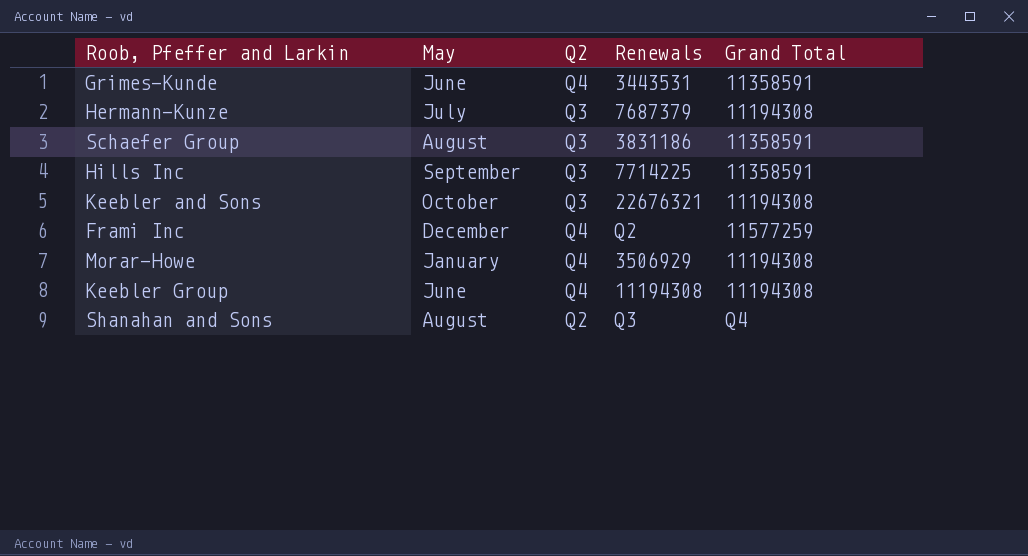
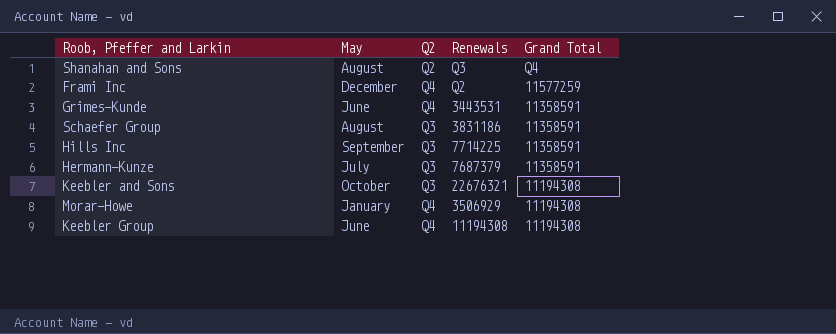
row order: none -> Grand Total descending
Hermann-Kunze | Grand Total: 11194308 -> 11358591

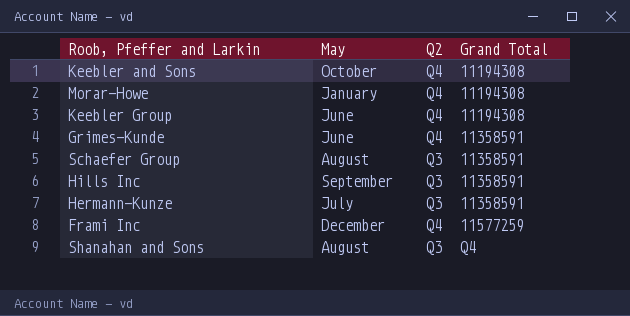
row order: Grand Total descending -> Grand Total ascending
column Renewals | position: 4 -> none
Keebler and Sons | Q2: Q3 -> Q4
Shanahan and Sons | Q2: Q2 -> Q3

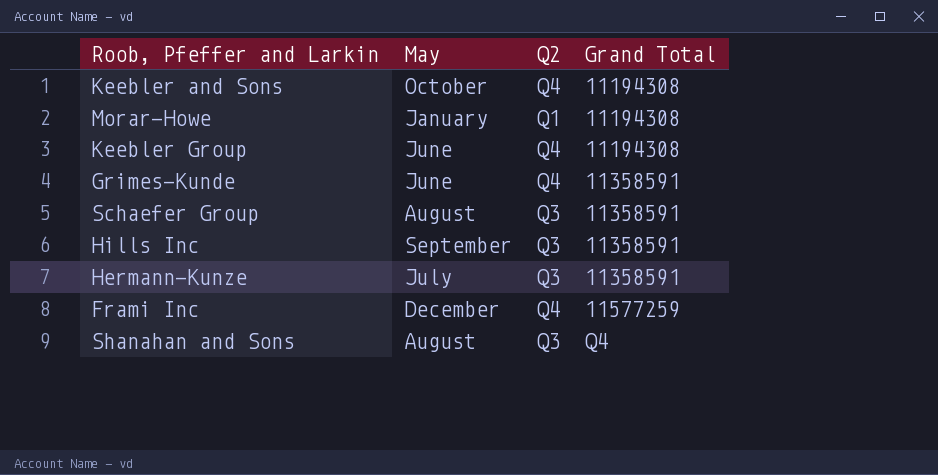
Morar-Howe | Q2: Q4 -> Q1

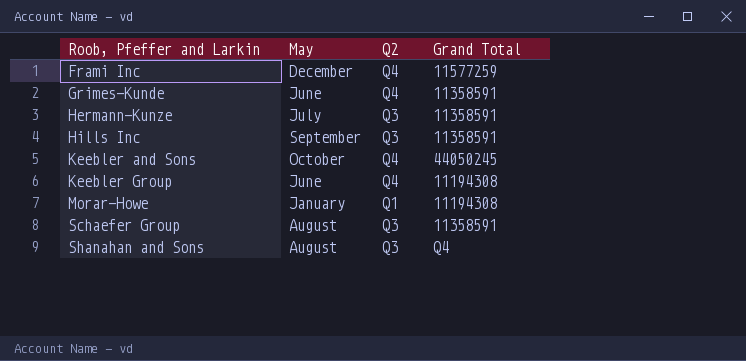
row order: Grand Total ascending -> Roob, Pfeffer and Larkin ascending
Keebler and Sons | Grand Total: 11194308 -> 44050245

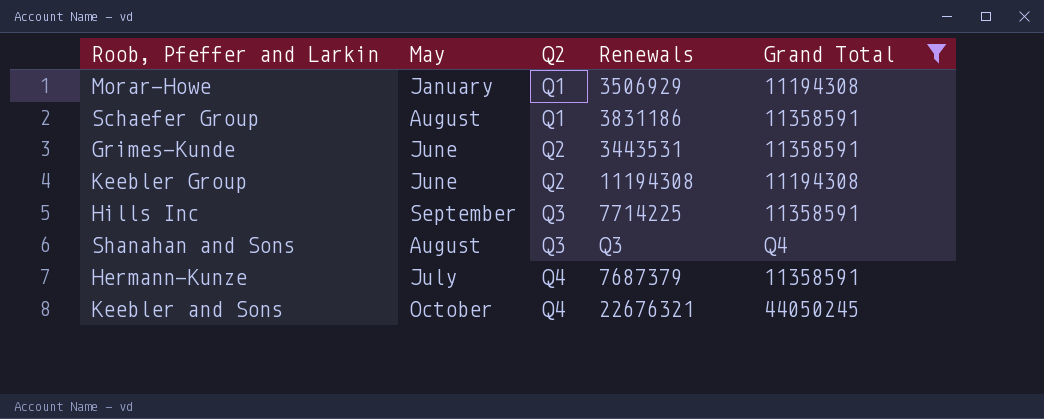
filter: none -> Grand Total != 11577259
row order: Roob, Pfeffer and Larkin ascending -> Q2 ascending
column Renewals | position: none -> 4
Schaefer Group | Q2: Q3 -> Q1
Grimes-Kunde | Q2: Q4 -> Q2
Keebler Group | Q2: Q4 -> Q2
Hermann-Kunze | Q2: Q3 -> Q4

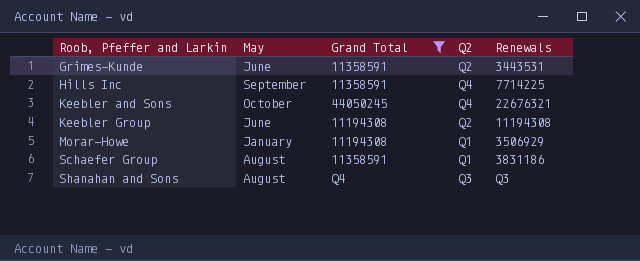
row order: Q2 ascending -> Roob, Pfeffer and Larkin ascending
column Grand Total | position: 5 -> 3
row Hermann-Kunze: July | Q4 | 7687379 | 11358591 -> none
Hills Inc | Q2: Q3 -> Q4

